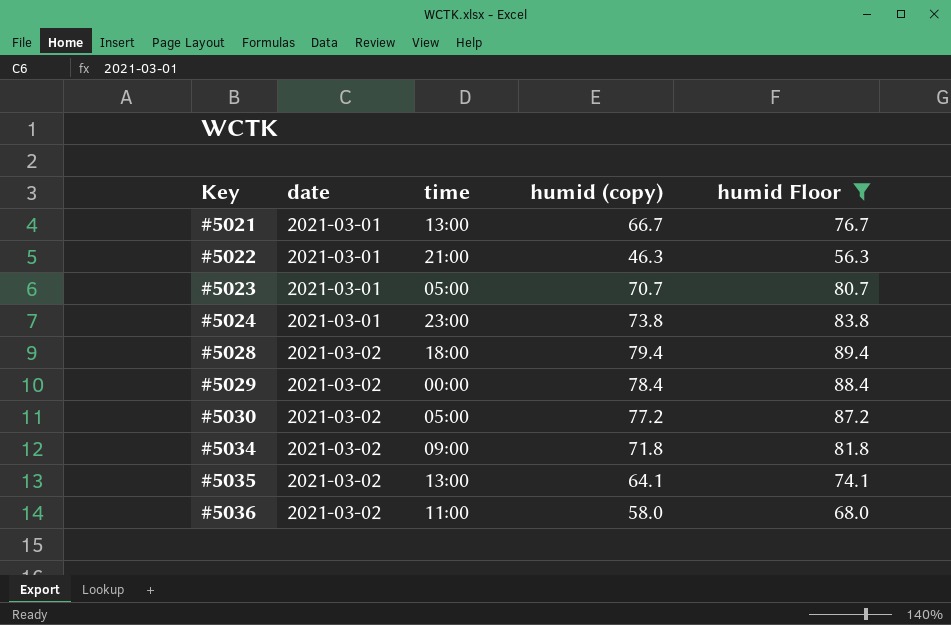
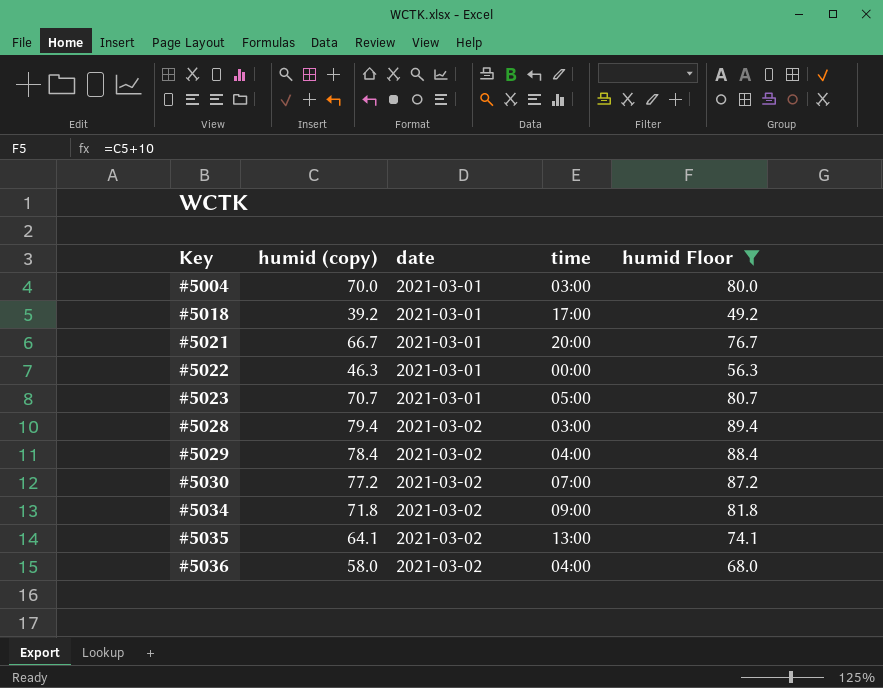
column humid (copy) | position: 4 -> 2
row #5024: 2021-03-01 | 23:00 | 73.8 | 83.8 -> none
row #5004: none -> 70.0 | 2021-03-01 | 03:00 | 80.0
row #5018: none -> 39.2 | 2021-03-01 | 17:00 | 49.2
#5021 | time: 13:00 -> 20:00
#5022 | time: 21:00 -> 00:00
#5028 | time: 18:00 -> 03:00
#5029 | time: 00:00 -> 04:00
#5030 | time: 05:00 -> 07:00
#5036 | time: 11:00 -> 04:00

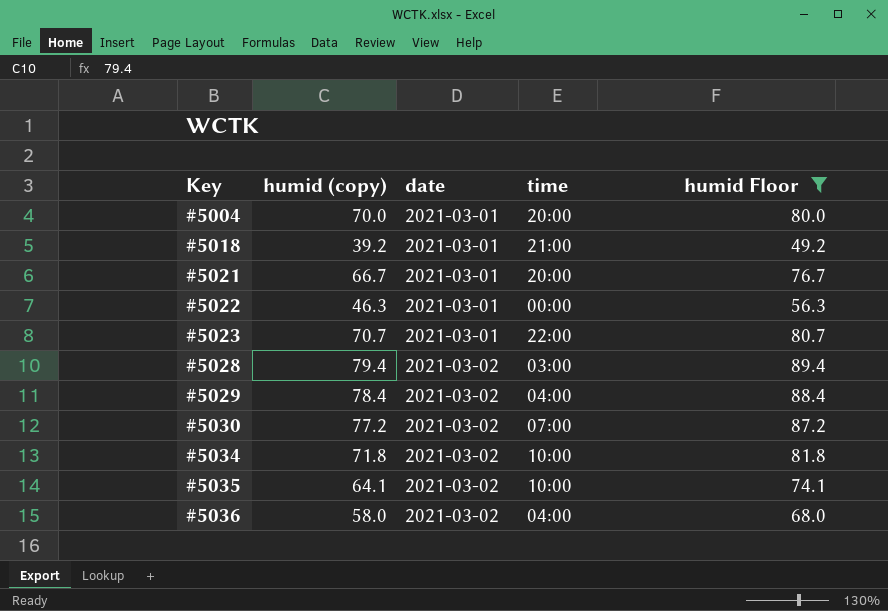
#5004 | time: 03:00 -> 20:00
#5018 | time: 17:00 -> 21:00
#5023 | time: 05:00 -> 22:00
#5034 | time: 09:00 -> 10:00
#5035 | time: 13:00 -> 10:00

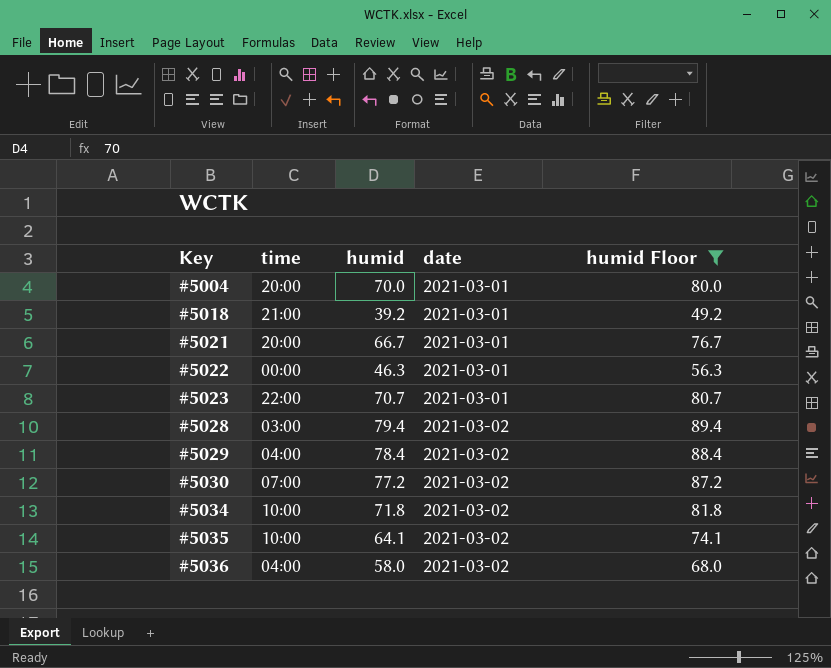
column time | position: 4 -> 2
column name: humid (copy) -> humid

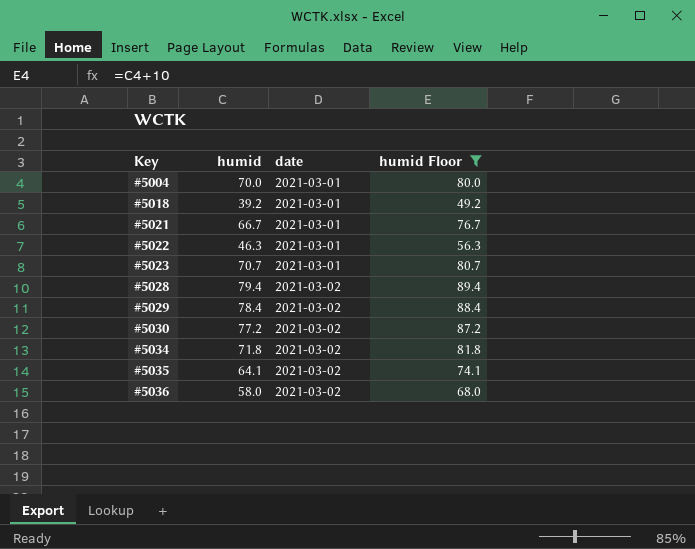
column time | position: 2 -> none

